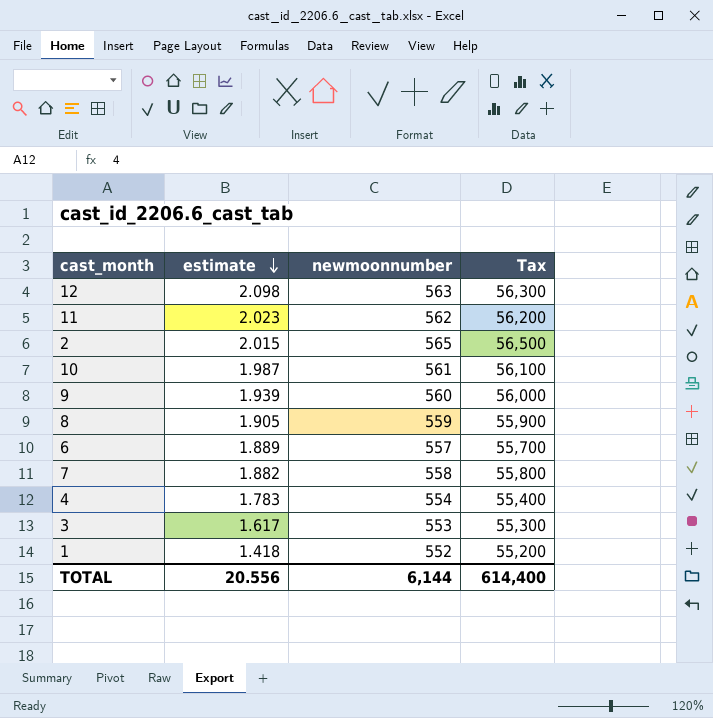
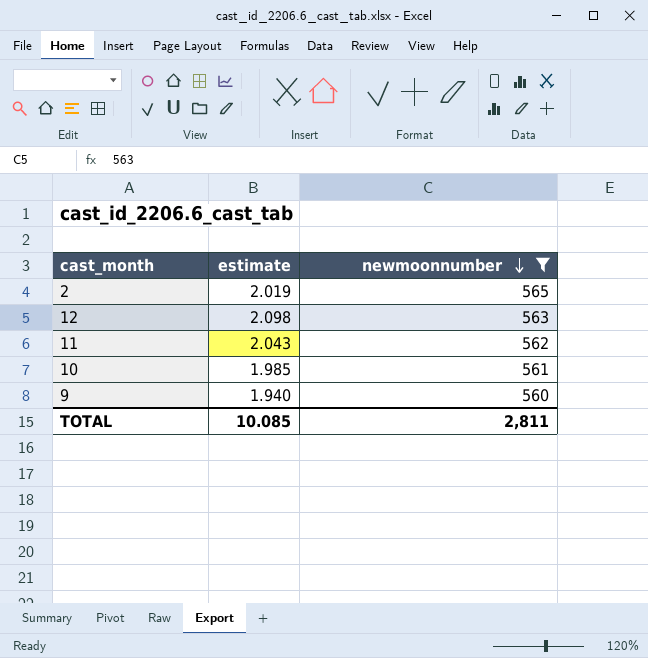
filter: none -> newmoonnumber >= 560
row order: estimate descending -> newmoonnumber descending
column Tax | formula: [newmoonnumber] * 100 -> none
2 | estimate: 2.015 -> 2.019
11 | estimate: 2.023 -> 2.043
10 | estimate: 1.987 -> 1.985
9 | estimate: 1.939 -> 1.940
TOTAL | estimate: 20.556 -> 10.085
TOTAL | newmoonnumber: 6,144 -> 2,811

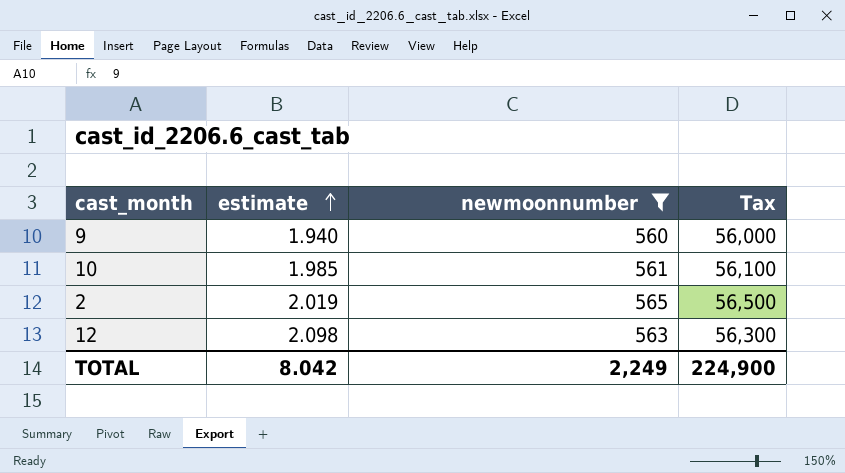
row order: newmoonnumber descending -> estimate ascending
column Tax | formula: none -> [newmoonnumber] * 100
row 11: 2.043 | 562 -> none
TOTAL | estimate: 10.085 -> 8.042
TOTAL | newmoonnumber: 2,811 -> 2,249

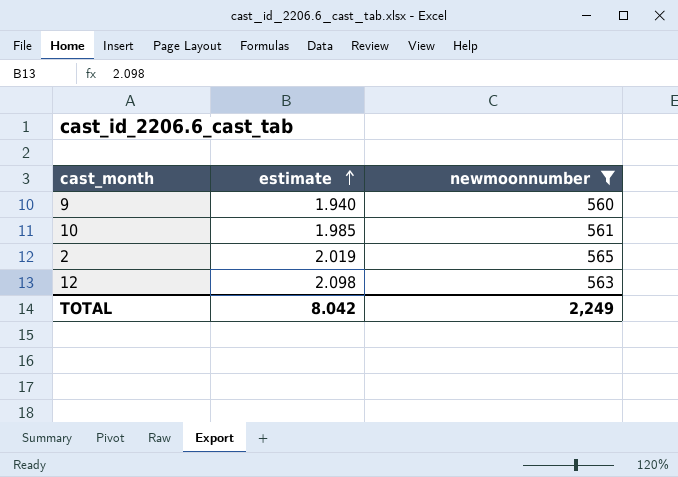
column Tax | formula: [newmoonnumber] * 100 -> none

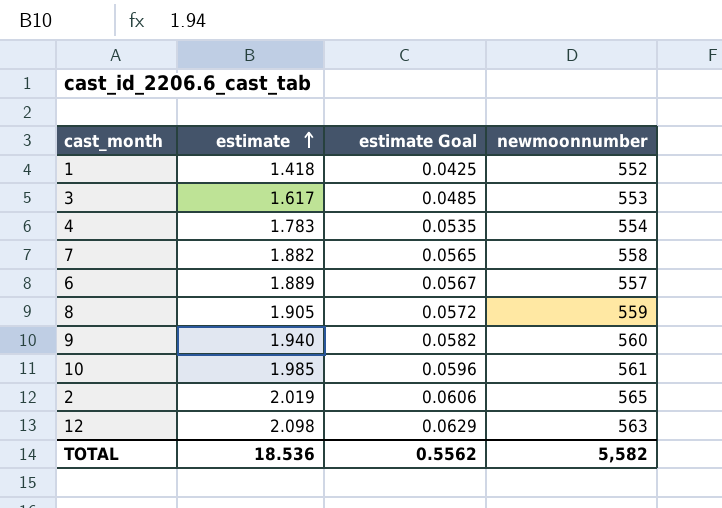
filter: newmoonnumber >= 560 -> none
column estimate Goal | formula: none -> [estimate] * 0.03
TOTAL | estimate: 8.042 -> 18.536
TOTAL | newmoonnumber: 2,249 -> 5,582

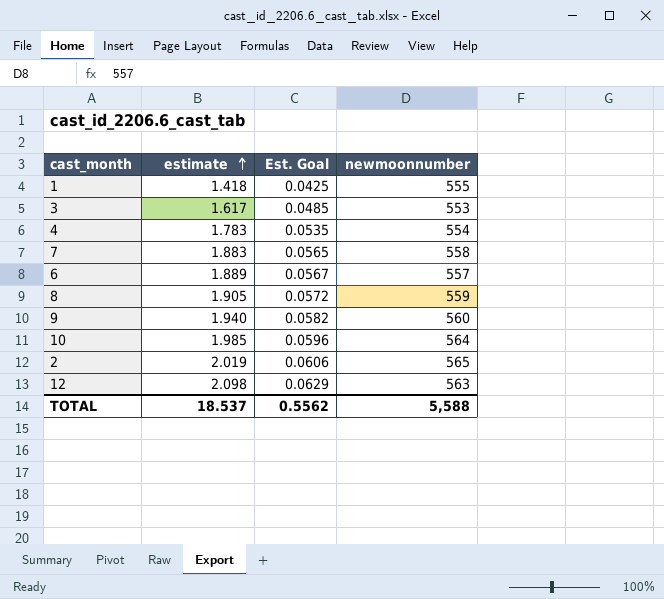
column name: estimate Goal -> Est. Goal
1 | newmoonnumber: 552 -> 555
7 | estimate: 1.882 -> 1.883
10 | newmoonnumber: 561 -> 564
TOTAL | estimate: 18.536 -> 18.537
TOTAL | newmoonnumber: 5,582 -> 5,588

